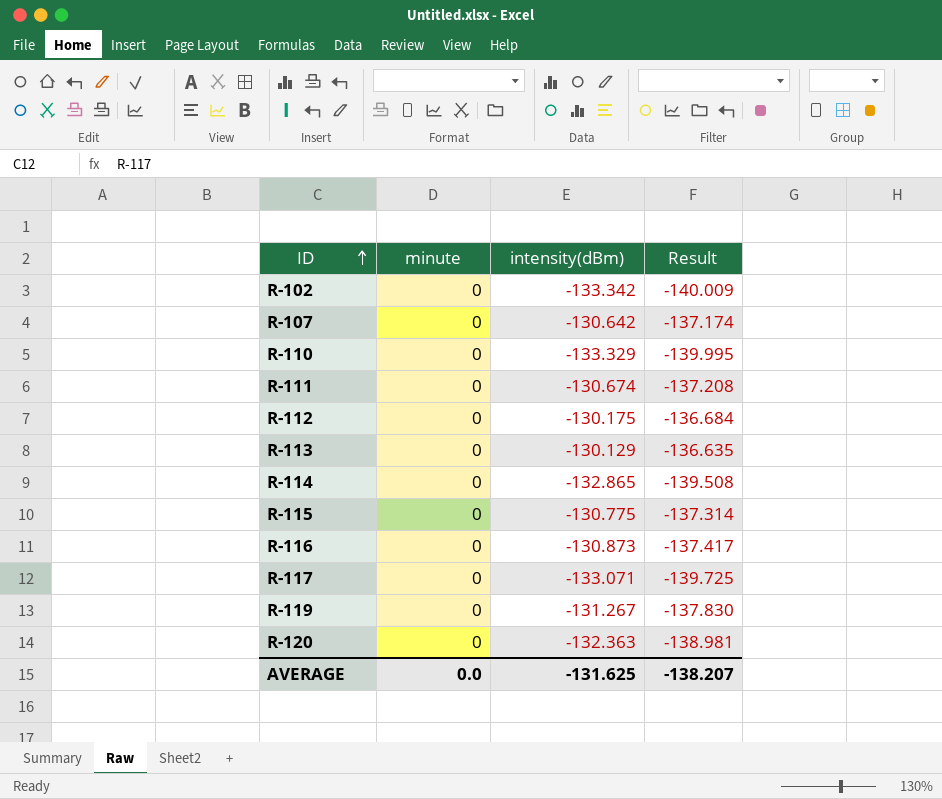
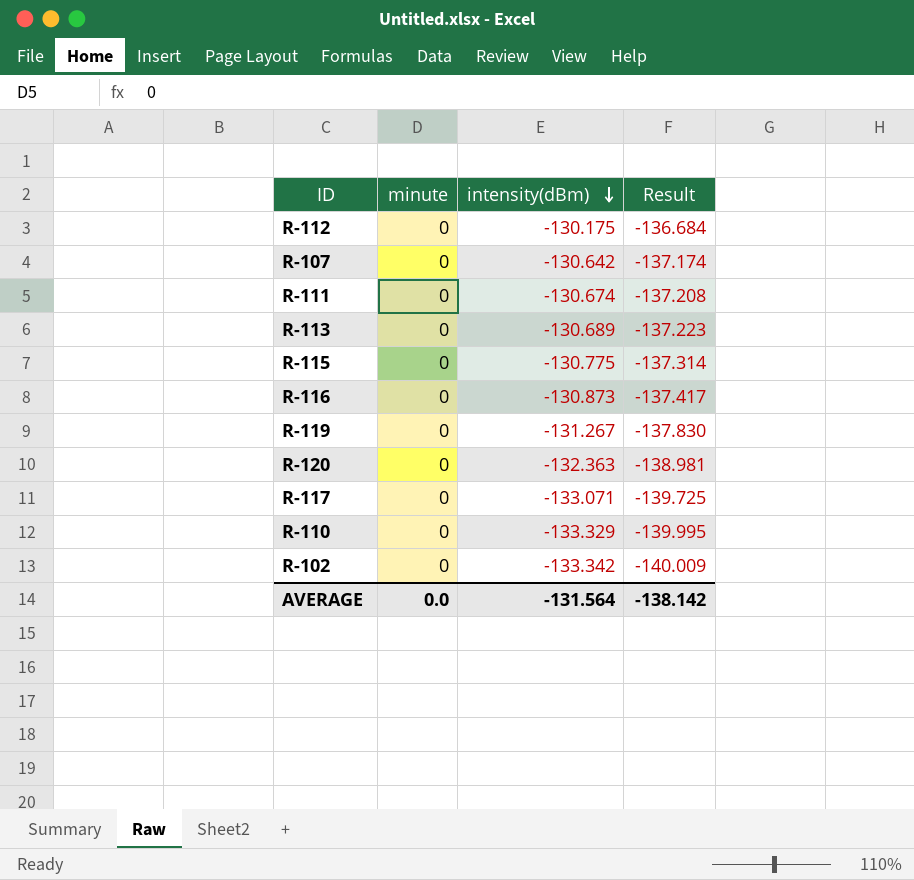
row order: ID ascending -> intensity(dBm) descending
row R-114: 0 | -132.865 | -139.508 -> none
R-113 | intensity(dBm): -130.129 -> -130.689
R-113 | Result: -136.635 -> -137.223
AVERAGE | intensity(dBm): -131.625 -> -131.564
AVERAGE | Result: -138.207 -> -138.142

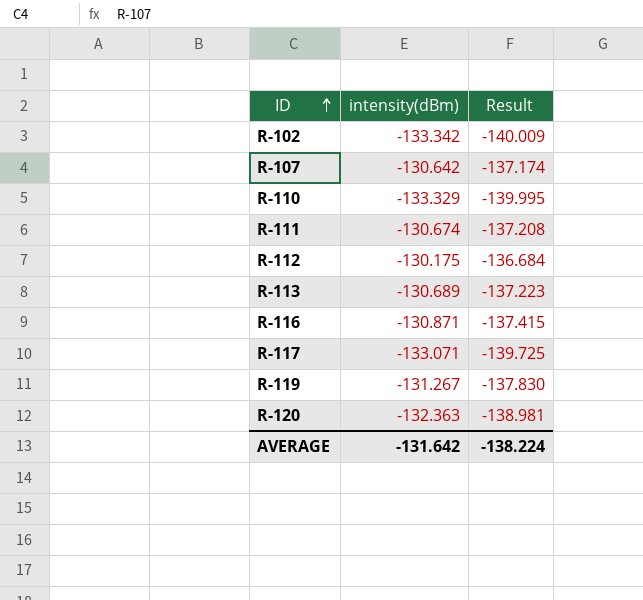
row order: intensity(dBm) descending -> ID ascending
column minute | position: 2 -> none
row R-115: 0 | -130.775 | -137.314 -> none
R-116 | intensity(dBm): -130.873 -> -130.871
R-116 | Result: -137.417 -> -137.415
AVERAGE | intensity(dBm): -131.564 -> -131.642
AVERAGE | Result: -138.142 -> -138.224

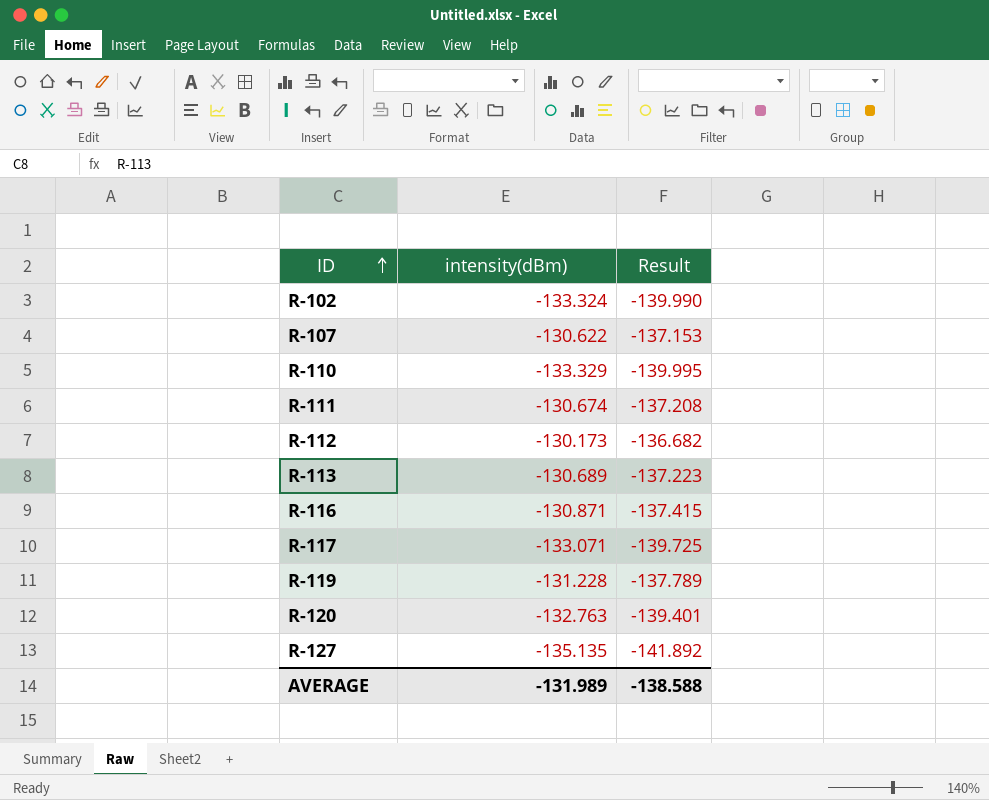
R-102 | intensity(dBm): -133.342 -> -133.324
R-102 | Result: -140.009 -> -139.990
R-107 | intensity(dBm): -130.642 -> -130.622
R-107 | Result: -137.174 -> -137.153
R-112 | intensity(dBm): -130.175 -> -130.173
R-112 | Result: -136.684 -> -136.682
R-119 | intensity(dBm): -131.267 -> -131.228
R-119 | Result: -137.830 -> -137.789
R-120 | intensity(dBm): -132.363 -> -132.763
R-120 | Result: -138.981 -> -139.401
row R-127: none -> -135.135 | -141.892
AVERAGE | intensity(dBm): -131.642 -> -131.989
AVERAGE | Result: -138.224 -> -138.588

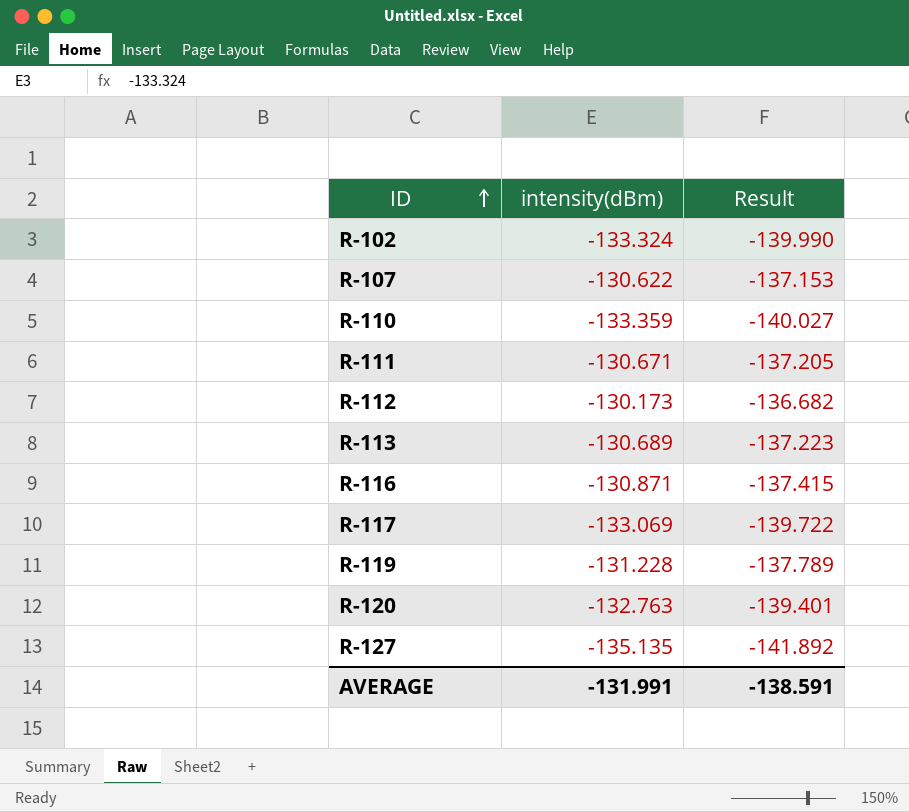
R-110 | intensity(dBm): -133.329 -> -133.359
R-110 | Result: -139.995 -> -140.027
R-111 | intensity(dBm): -130.674 -> -130.671
R-111 | Result: -137.208 -> -137.205
R-117 | intensity(dBm): -133.071 -> -133.069
R-117 | Result: -139.725 -> -139.722
AVERAGE | intensity(dBm): -131.989 -> -131.991
AVERAGE | Result: -138.588 -> -138.591

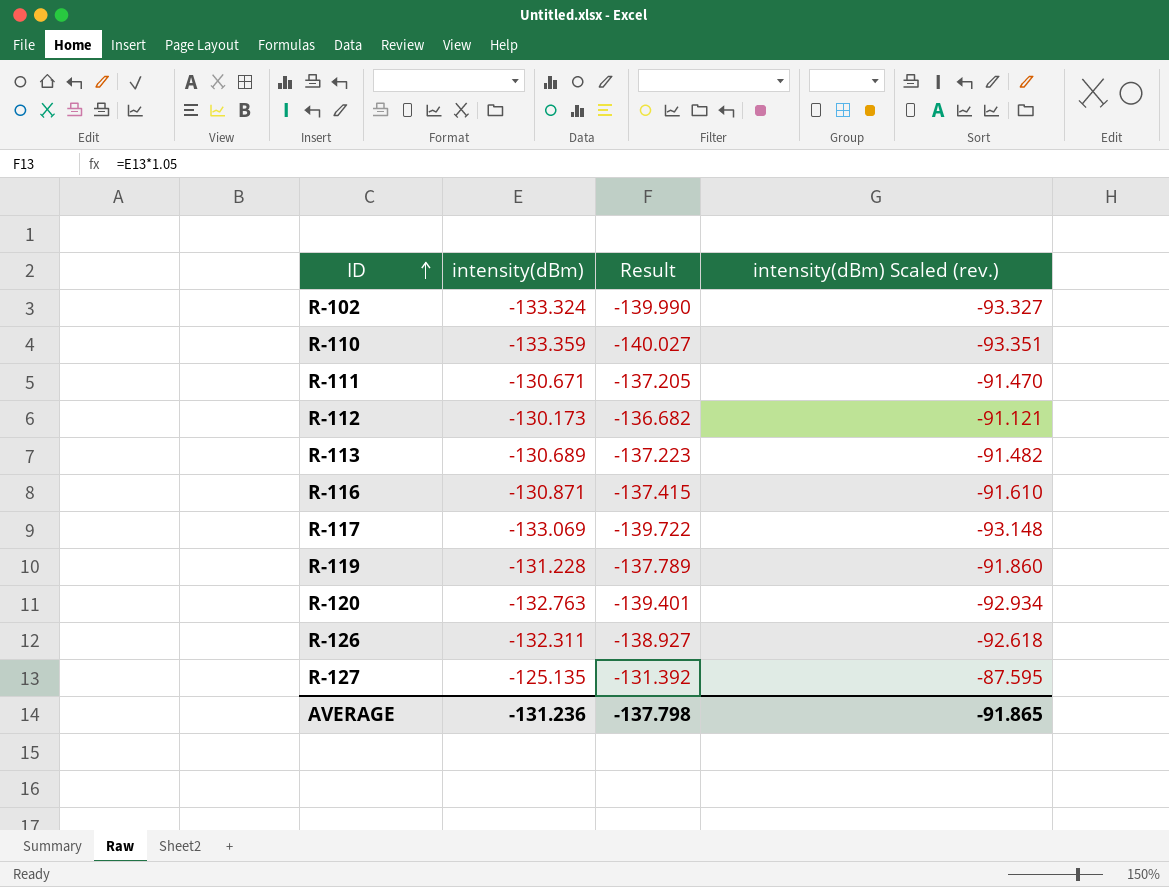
column intensity(dBm) Scaled (rev.) | formula: none -> [intensity(dBm)] * 0.7
row R-107: -130.622 | -137.153 -> none
row R-126: none -> -132.311 | -138.927 | -92.618
R-127 | intensity(dBm): -135.135 -> -125.135
R-127 | Result: -141.892 -> -131.392
AVERAGE | intensity(dBm): -131.991 -> -131.236
AVERAGE | Result: -138.591 -> -137.798

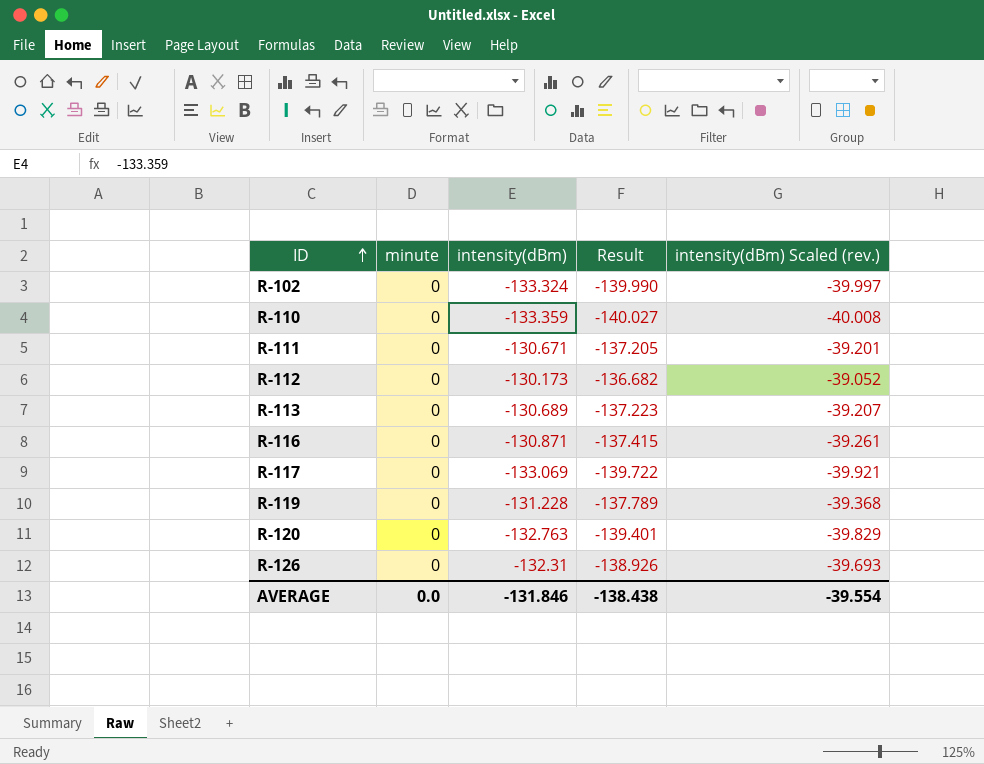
column minute | position: none -> 2
column intensity(dBm) Scaled (rev.) | formula: [intensity(dBm)] * 0.7 -> [intensity(dBm)] * 0.3
row R-127: -125.135 | -131.392 | -87.595 -> none
R-126 | intensity(dBm): -132.311 -> -132.31
R-126 | Result: -138.927 -> -138.926
AVERAGE | intensity(dBm): -131.236 -> -131.846
AVERAGE | Result: -137.798 -> -138.438
AVERAGE | intensity(dBm) Scaled (rev.): -91.865 -> -39.554

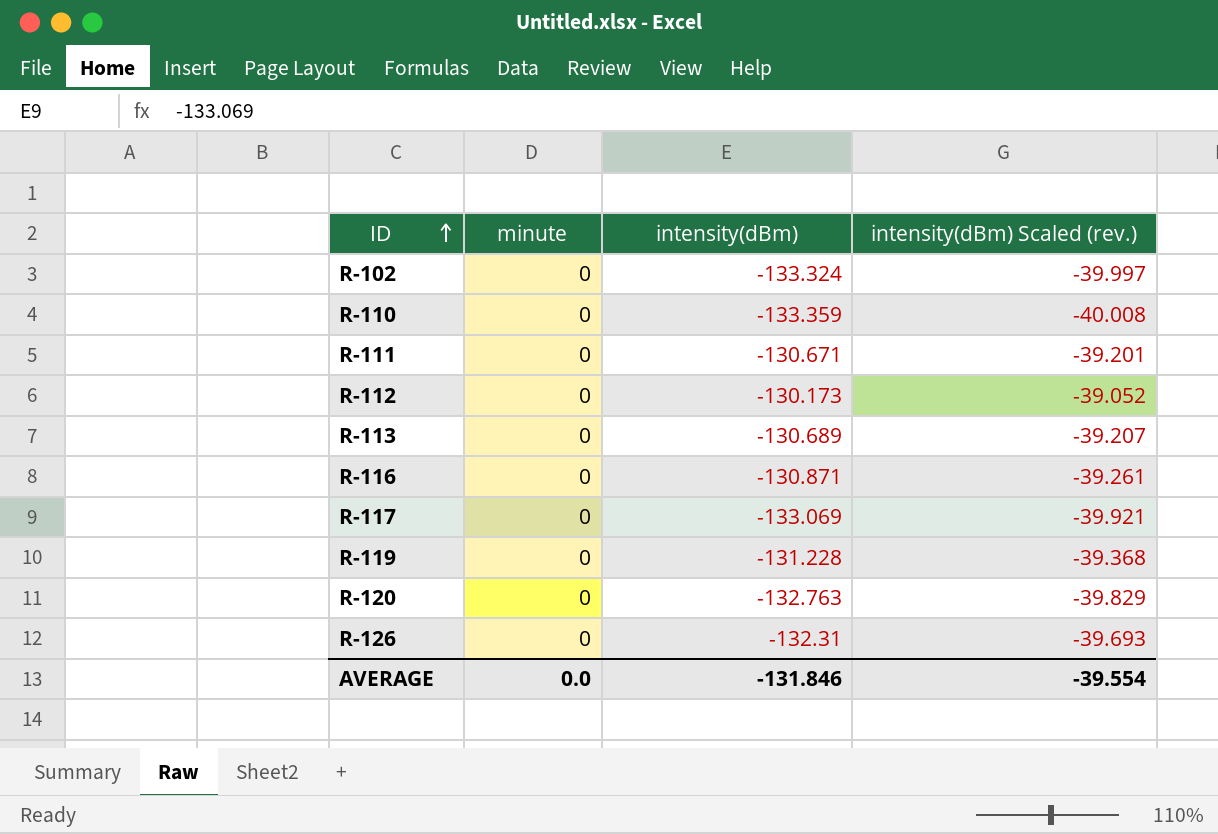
column Result | formula: [intensity(dBm)] * 1.05 -> none

